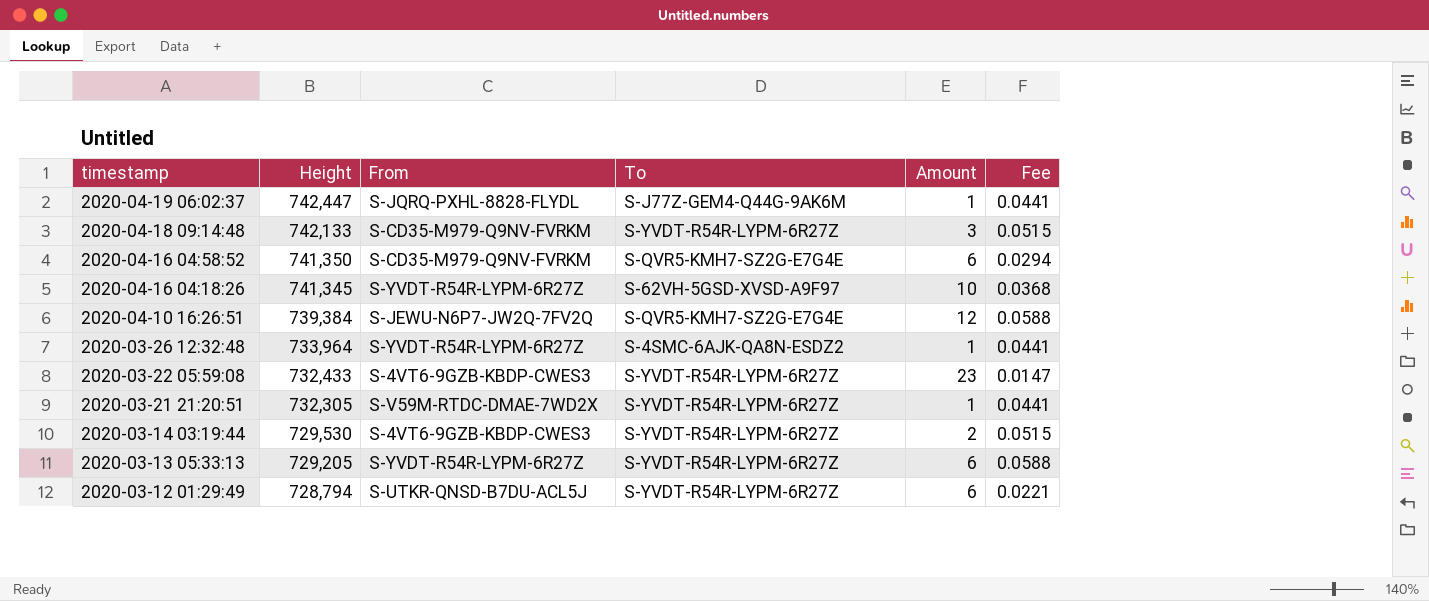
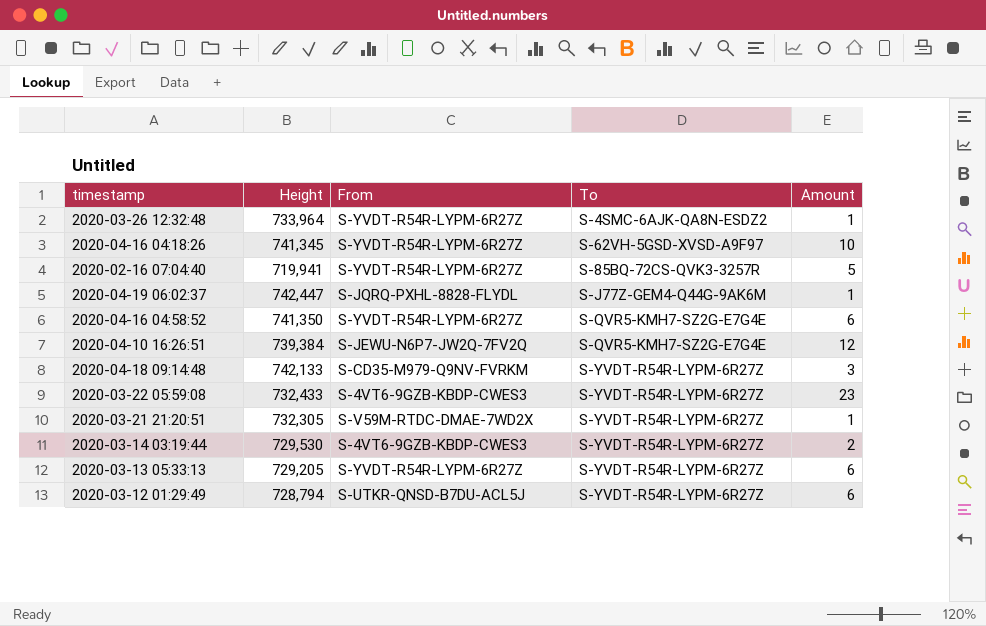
row order: timestamp descending -> To ascending
column Fee | position: 6 -> none
row 2020-02-16 07:04:40: none -> 719,941 | S-YVDT-R54R-LYPM-6R27Z | S-85BQ-72CS-QVK3-3257R | 5
2020-04-16 04:58:52 | From: S-CD35-M979-Q9NV-FVRKM -> S-YVDT-R54R-LYPM-6R27Z

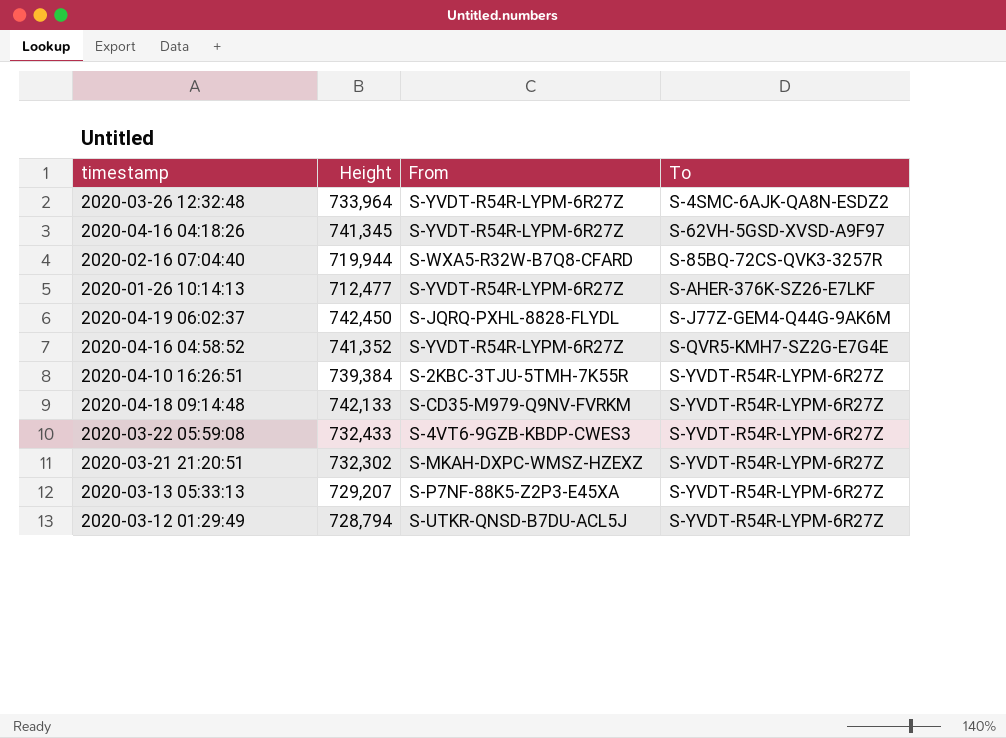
column Amount | position: 5 -> none
row 2020-03-14 03:19:44: 729,530 | S-4VT6-9GZB-KBDP-CWES3 | S-YVDT-R54R-LYPM-6R27Z | 2 -> none
2020-02-16 07:04:40 | Height: 719,941 -> 719,944
2020-02-16 07:04:40 | From: S-YVDT-R54R-LYPM-6R27Z -> S-WXA5-R32W-B7Q8-CFARD
row 2020-01-26 10:14:13: none -> 712,477 | S-YVDT-R54R-LYPM-6R27Z | S-AHER-376K-SZ26-E7LKF
2020-04-19 06:02:37 | Height: 742,447 -> 742,450
2020-04-16 04:58:52 | Height: 741,350 -> 741,352
2020-04-10 16:26:51 | From: S-JEWU-N6P7-JW2Q-7FV2Q -> S-2KBC-3TJU-5TMH-7K55R
2020-04-10 16:26:51 | To: S-QVR5-KMH7-SZ2G-E7G4E -> S-YVDT-R54R-LYPM-6R27Z
2020-03-21 21:20:51 | Height: 732,305 -> 732,302
2020-03-21 21:20:51 | From: S-V59M-RTDC-DMAE-7WD2X -> S-MKAH-DXPC-WMSZ-HZEXZ
2020-03-13 05:33:13 | Height: 729,205 -> 729,207
2020-03-13 05:33:13 | From: S-YVDT-R54R-LYPM-6R27Z -> S-P7NF-88K5-Z2P3-E45XA

